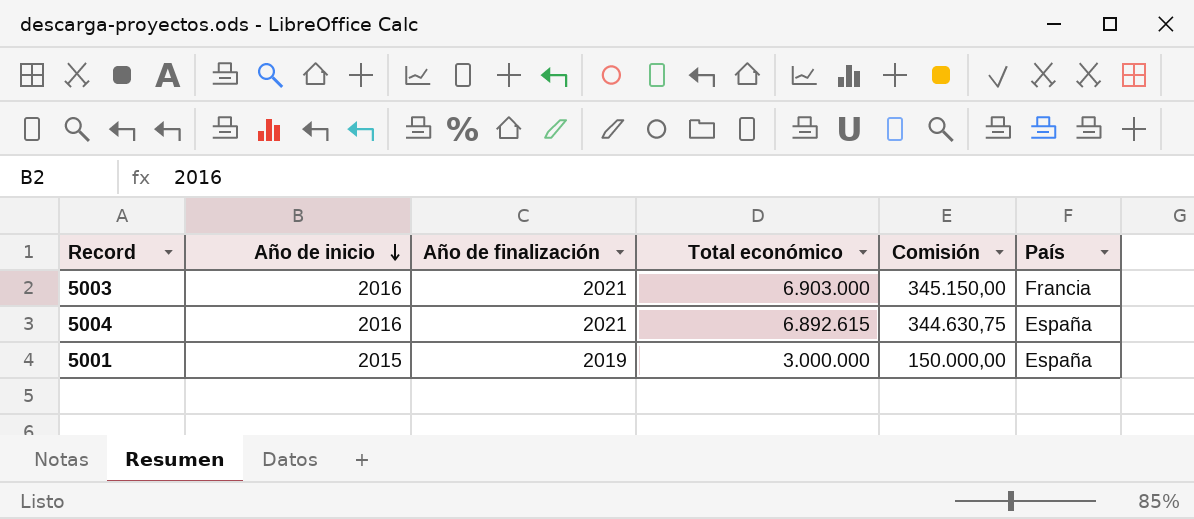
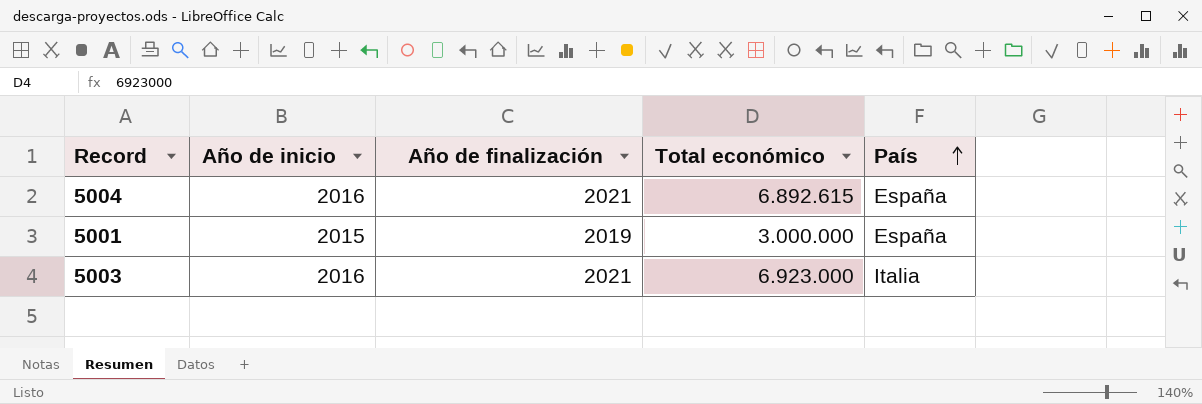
row order: Año de inicio descending -> País ascending
column Comisión | formula: [Total económico] * 0,05 -> none
5003 | Total económico: 6.903.000 -> 6.923.000
5003 | País: Francia -> Italia

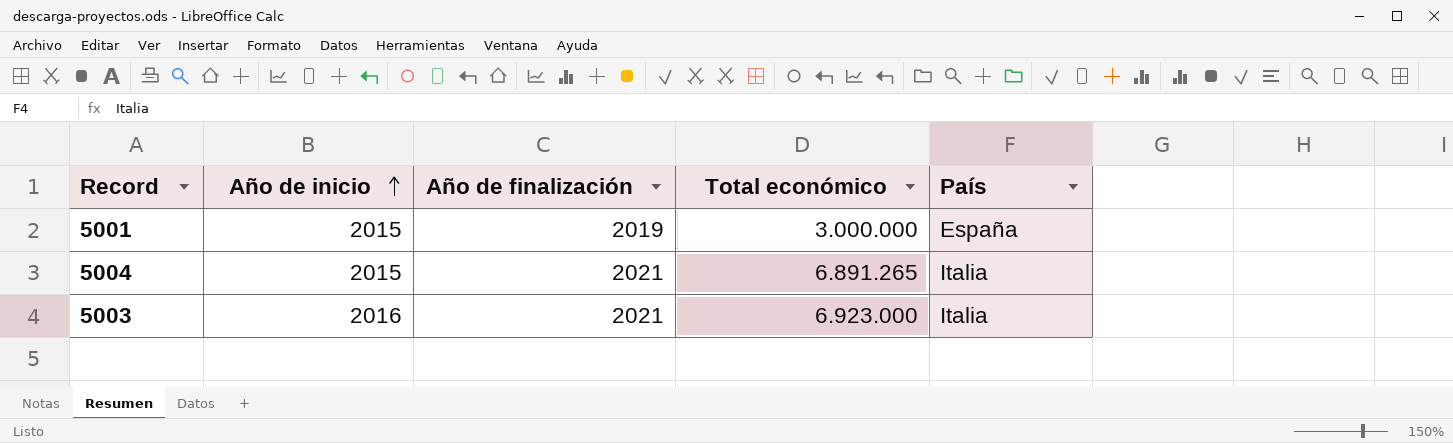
row order: País ascending -> Año de inicio ascending
5004 | Año de inicio: 2016 -> 2015
5004 | Total económico: 6.892.615 -> 6.891.265
5004 | País: España -> Italia

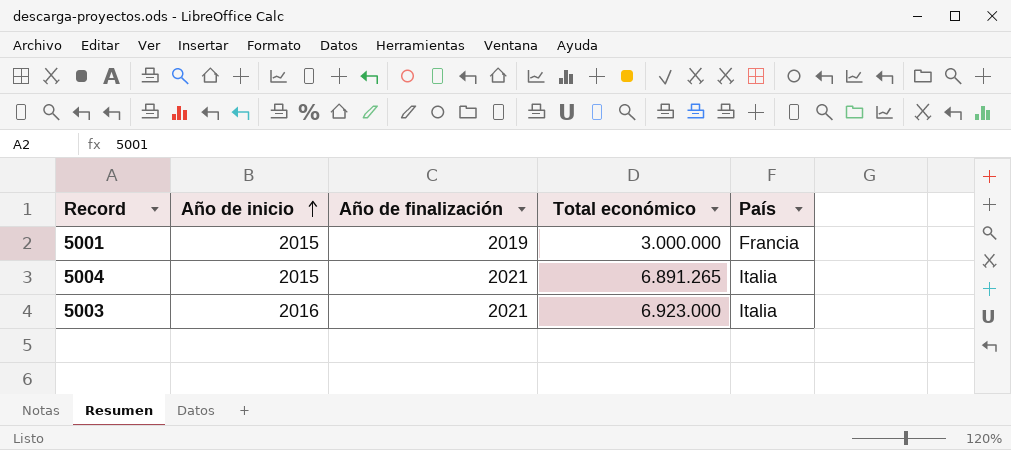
5001 | País: España -> Francia

